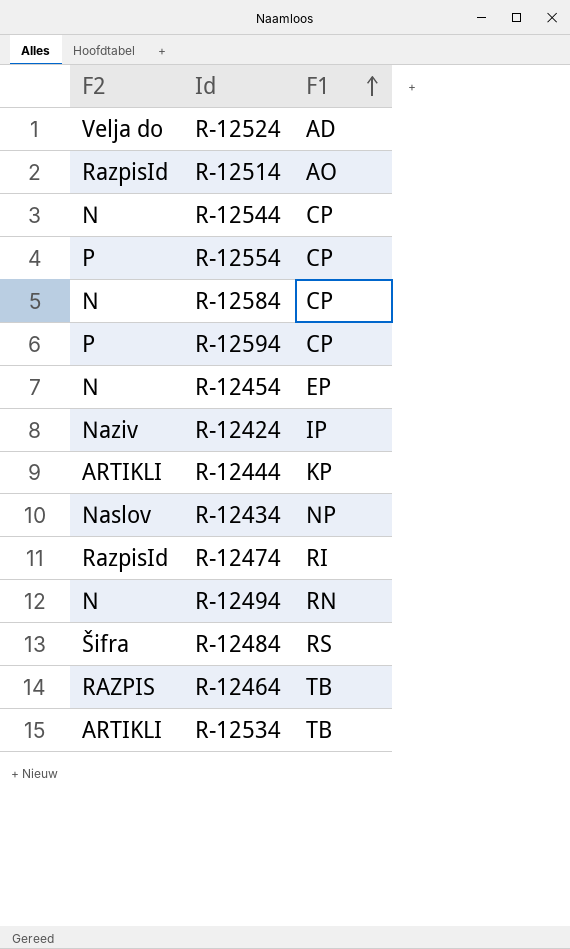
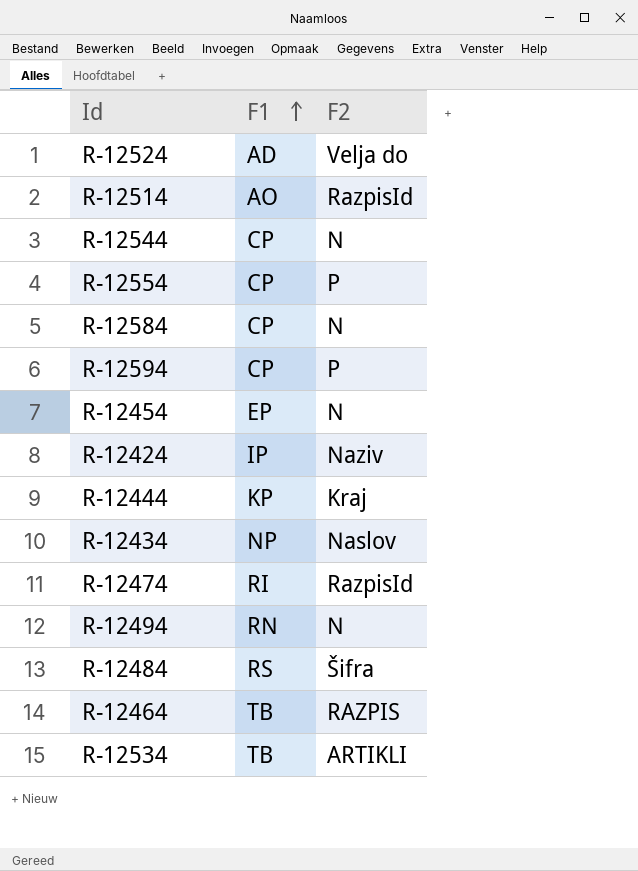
column F2 | position: 1 -> 3
R-12444 | F2: ARTIKLI -> Kraj

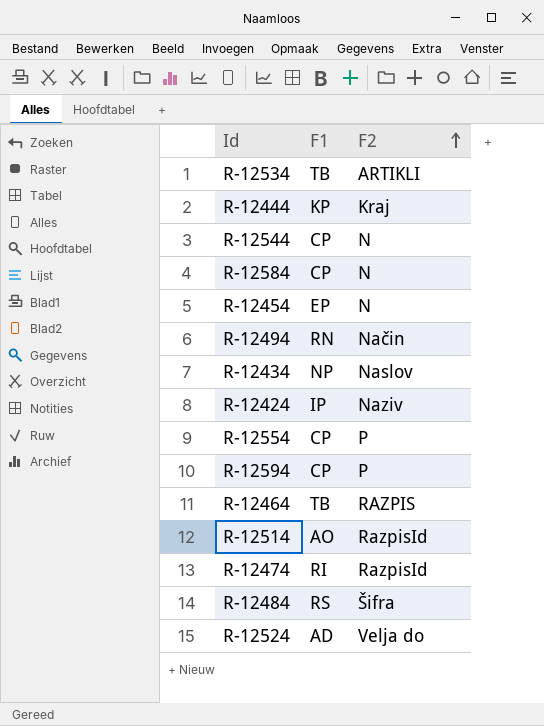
row order: F1 ascending -> F2 ascending
R-12494 | F2: N -> Način

